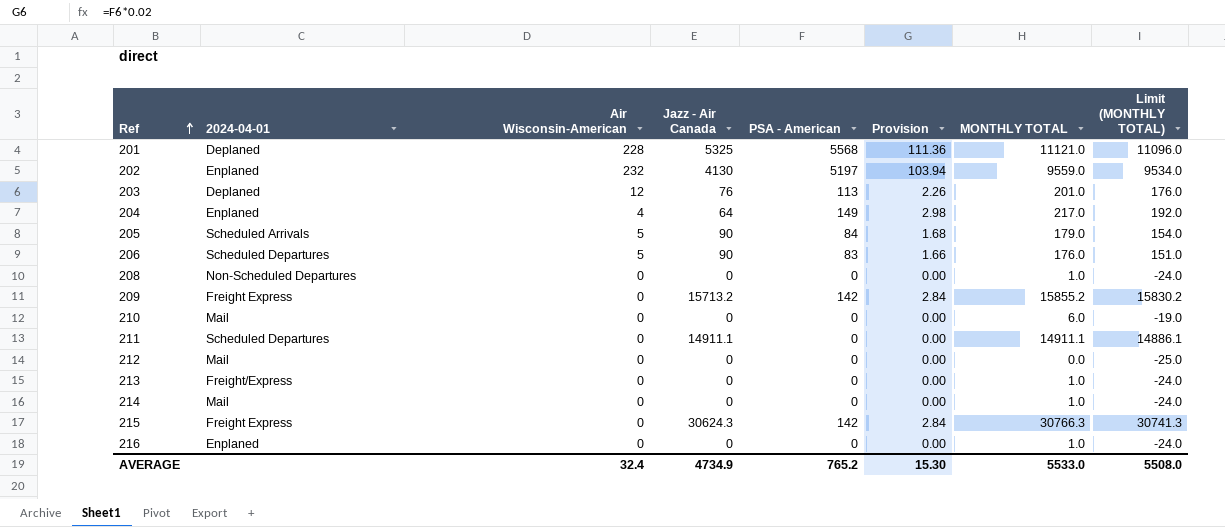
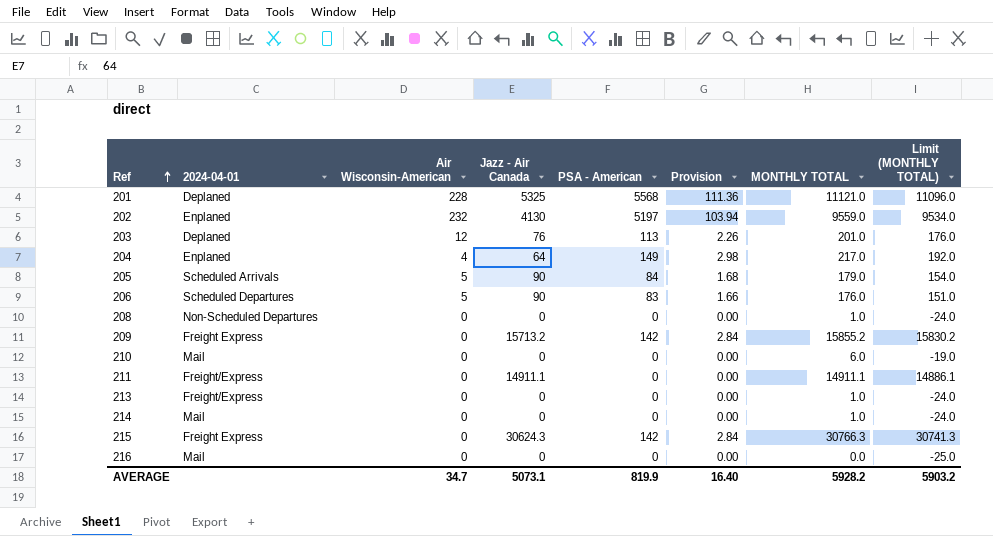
row 212: Mail | 0 | 0 | 0 | 0.00 | 0.0 | -25.0 -> none
211 | 2024-04-01: Scheduled Departures -> Freight/Express
216 | 2024-04-01: Enplaned -> Mail
216 | MONTHLY TOTAL: 1.0 -> 0.0
216 | Limit (MONTHLY TOTAL): -24.0 -> -25.0
AVERAGE | Air Wisconsin-American: 32.4 -> 34.7
AVERAGE | Jazz - Air Canada: 4734.9 -> 5073.1
AVERAGE | PSA - American: 765.2 -> 819.9
AVERAGE | Provision: 15.30 -> 16.40
AVERAGE | MONTHLY TOTAL: 5533.0 -> 5928.2
AVERAGE | Limit (MONTHLY TOTAL): 5508.0 -> 5903.2

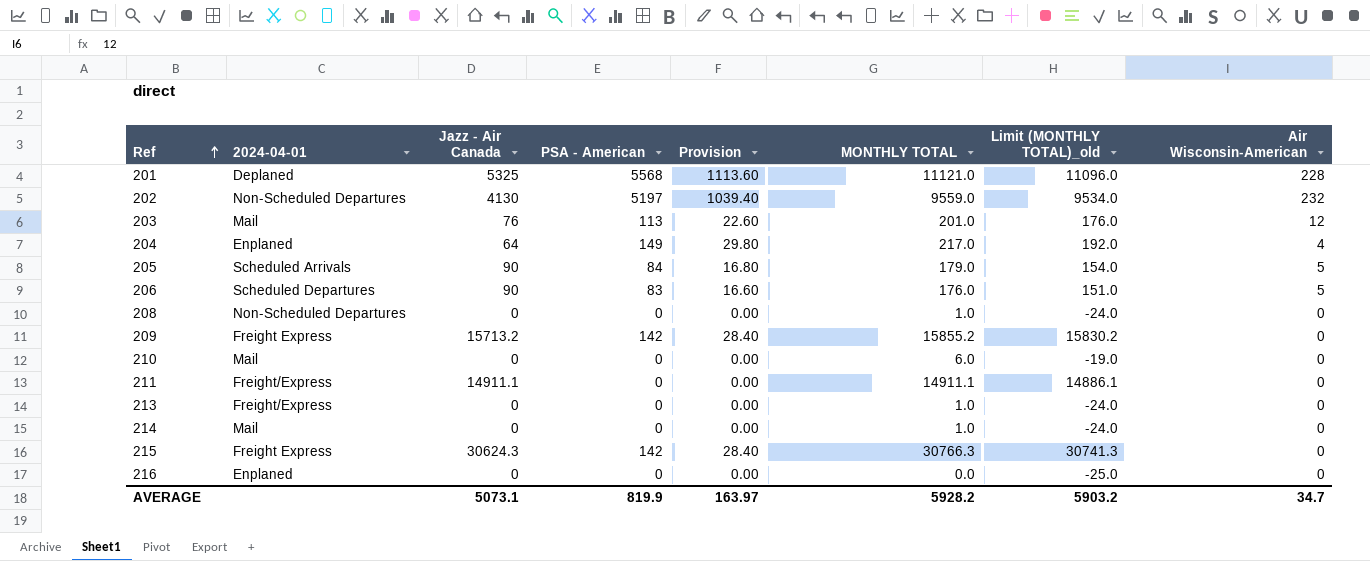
column Provision | formula: [PSA - American] * 0.02 -> [PSA - American] * 0.2
column name: Limit (MONTHLY TOTAL) -> Limit (MONTHLY TOTAL)_old
column Air Wisconsin-American | position: 3 -> 8
202 | 2024-04-01: Enplaned -> Non-Scheduled Departures
203 | 2024-04-01: Deplaned -> Mail
216 | 2024-04-01: Mail -> Enplaned
AVERAGE | Provision: 16.40 -> 163.97

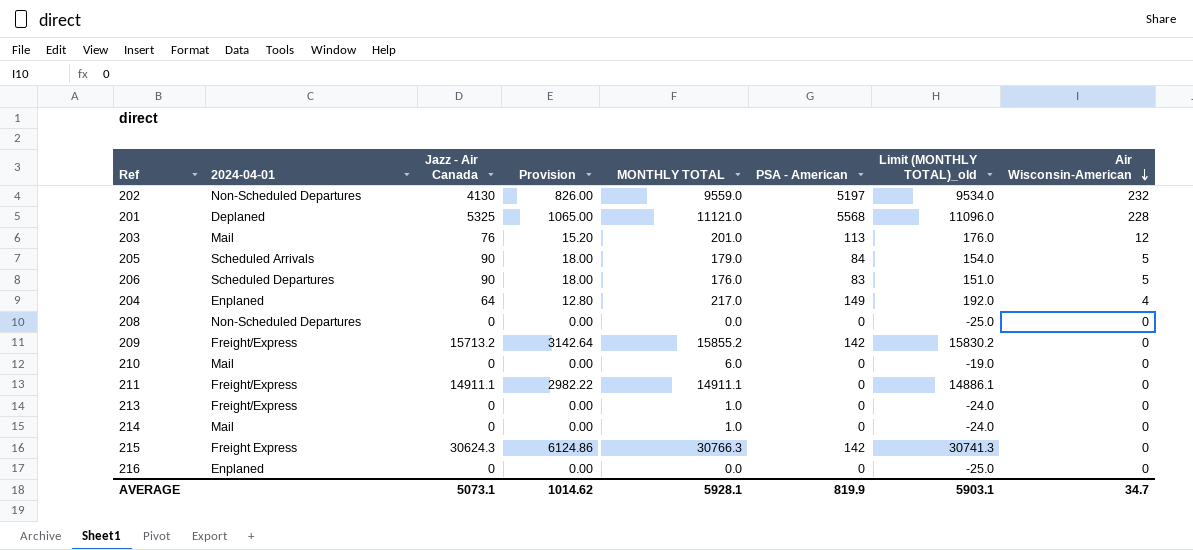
row order: Ref ascending -> Air Wisconsin-American descending
column Provision | formula: [PSA - American] * 0.2 -> [Jazz - Air Canada] * 0.2
column PSA - American | position: 4 -> 6
208 | MONTHLY TOTAL: 1.0 -> 0.0
208 | Limit (MONTHLY TOTAL)_old: -24.0 -> -25.0
209 | 2024-04-01: Freight Express -> Freight/Express
AVERAGE | Provision: 163.97 -> 1014.62
AVERAGE | MONTHLY TOTAL: 5928.2 -> 5928.1
AVERAGE | Limit (MONTHLY TOTAL)_old: 5903.2 -> 5903.1

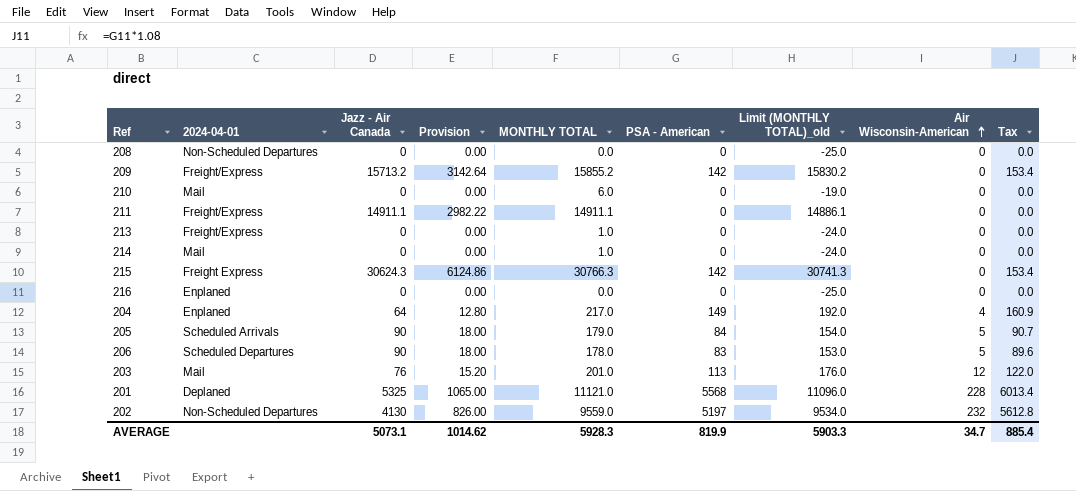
row order: Air Wisconsin-American descending -> Air Wisconsin-American ascending
column Tax | formula: none -> [PSA - American] * 1.08
206 | MONTHLY TOTAL: 176.0 -> 178.0
206 | Limit (MONTHLY TOTAL)_old: 151.0 -> 153.0
AVERAGE | MONTHLY TOTAL: 5928.1 -> 5928.3
AVERAGE | Limit (MONTHLY TOTAL)_old: 5903.1 -> 5903.3

